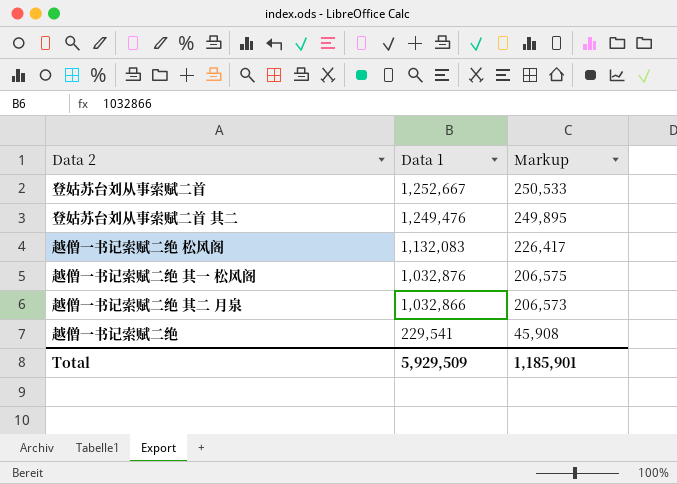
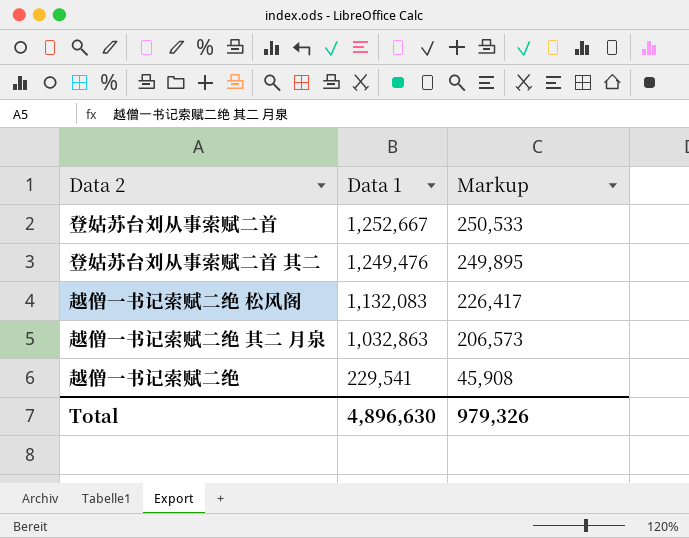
row 越僧一书记索赋二绝 其一 松风阁: 1,032,876 | 206,575 -> none
越僧一书记索赋二绝 其二 月泉 | Data 1: 1,032,866 -> 1,032,863
Total | Data 1: 5,929,509 -> 4,896,630
Total | Markup: 1,185,901 -> 979,326

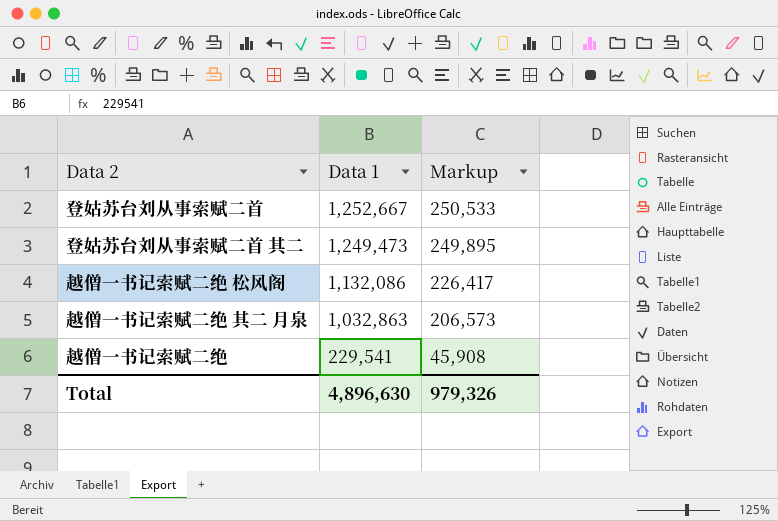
登姑苏台刘从事索赋二首 其二 | Data 1: 1,249,476 -> 1,249,473
越僧一书记索赋二绝 松风阁 | Data 1: 1,132,083 -> 1,132,086

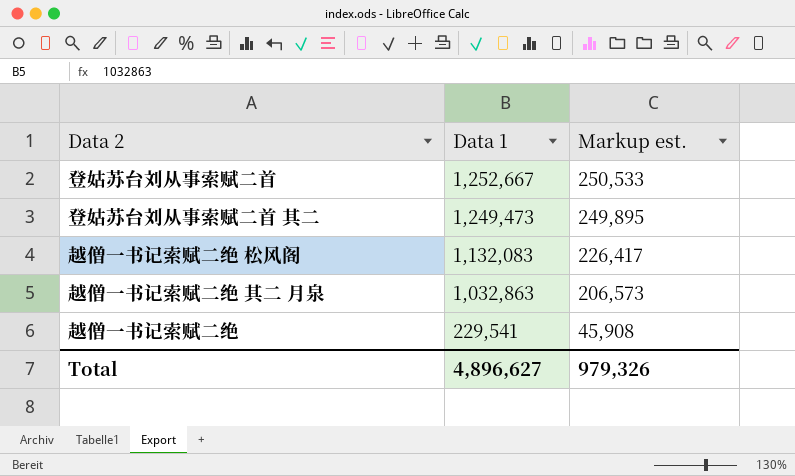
column name: Markup -> Markup est.
越僧一书记索赋二绝 松风阁 | Data 1: 1,132,086 -> 1,132,083
Total | Data 1: 4,896,630 -> 4,896,627

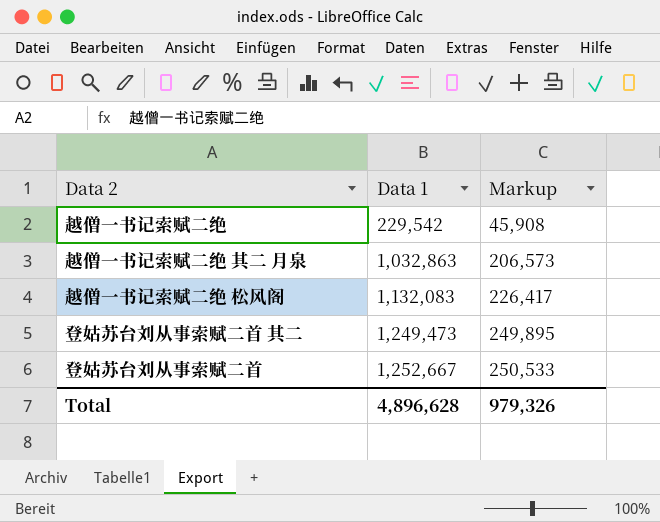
row order: Data 1 descending -> Data 1 ascending
column name: Markup est. -> Markup
越僧一书记索赋二绝 | Data 1: 229,541 -> 229,542
Total | Data 1: 4,896,627 -> 4,896,628

